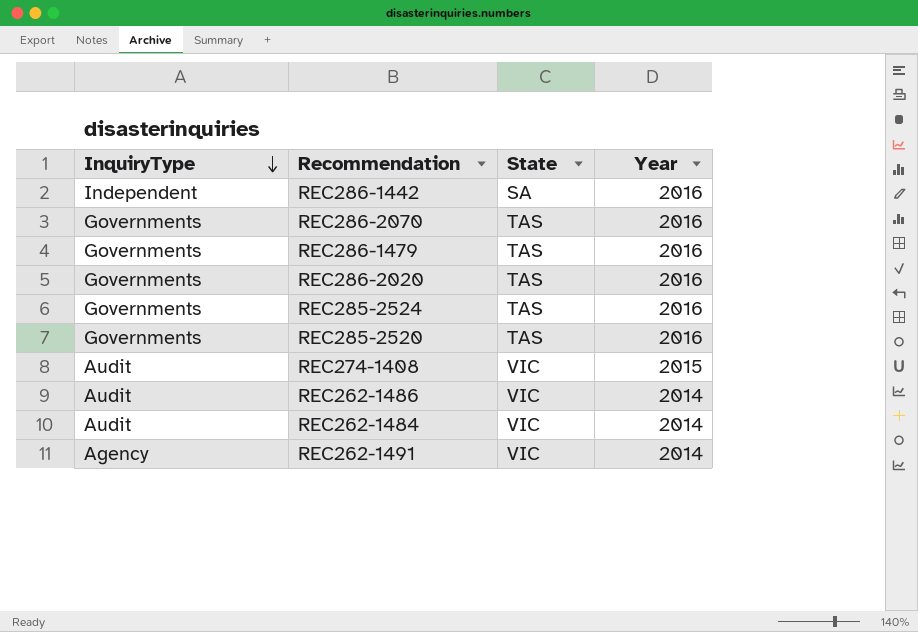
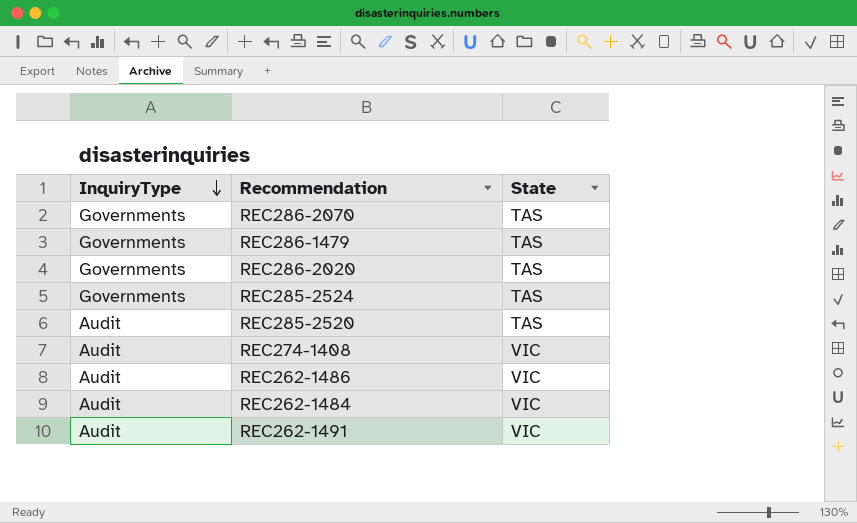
column Year | position: 4 -> none
row REC286-1442: Independent | SA | 2016 -> none
REC285-2520 | InquiryType: Governments -> Audit
REC262-1491 | InquiryType: Agency -> Audit

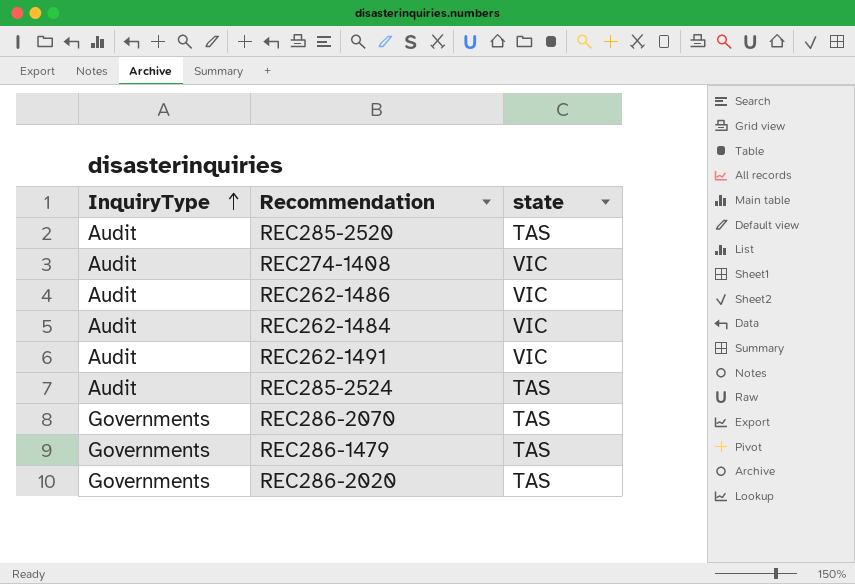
row order: InquiryType descending -> InquiryType ascending
column name: State -> state
REC285-2524 | InquiryType: Governments -> Audit

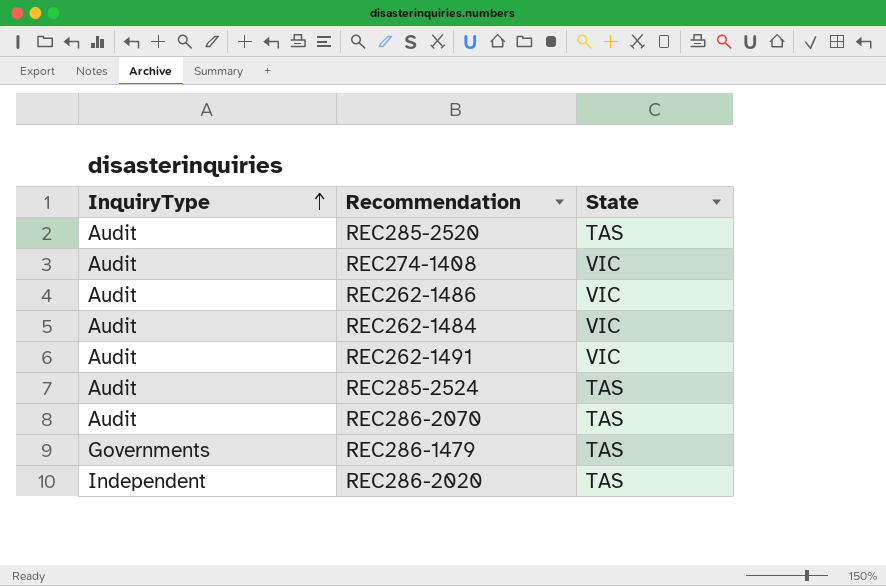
column name: state -> State
REC286-2070 | InquiryType: Governments -> Audit
REC286-2020 | InquiryType: Governments -> Independent

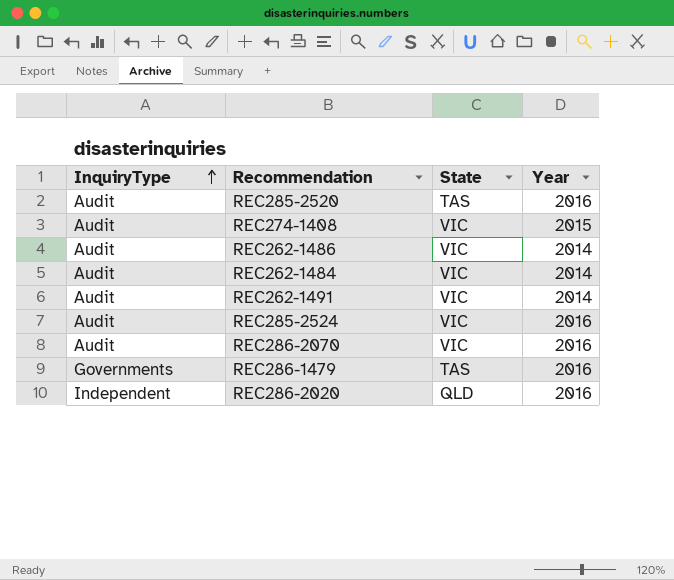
column Year | position: none -> 4
REC285-2524 | State: TAS -> VIC
REC286-2070 | State: TAS -> VIC
REC286-2020 | State: TAS -> QLD

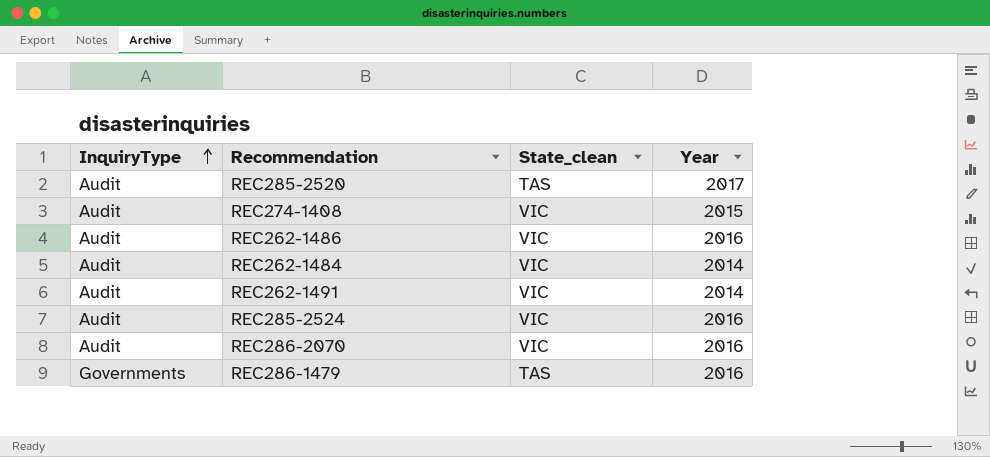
column name: State -> State_clean
row REC286-2020: Independent | QLD | 2016 -> none
REC285-2520 | Year: 2016 -> 2017
REC262-1486 | Year: 2014 -> 2016

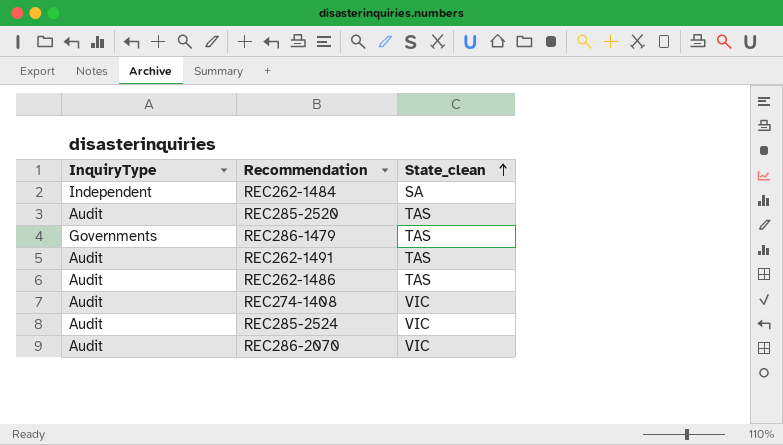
row order: InquiryType ascending -> State_clean ascending
column Year | position: 4 -> none
REC262-1484 | InquiryType: Audit -> Independent
REC262-1484 | State_clean: VIC -> SA
REC262-1491 | State_clean: VIC -> TAS
REC262-1486 | State_clean: VIC -> TAS

